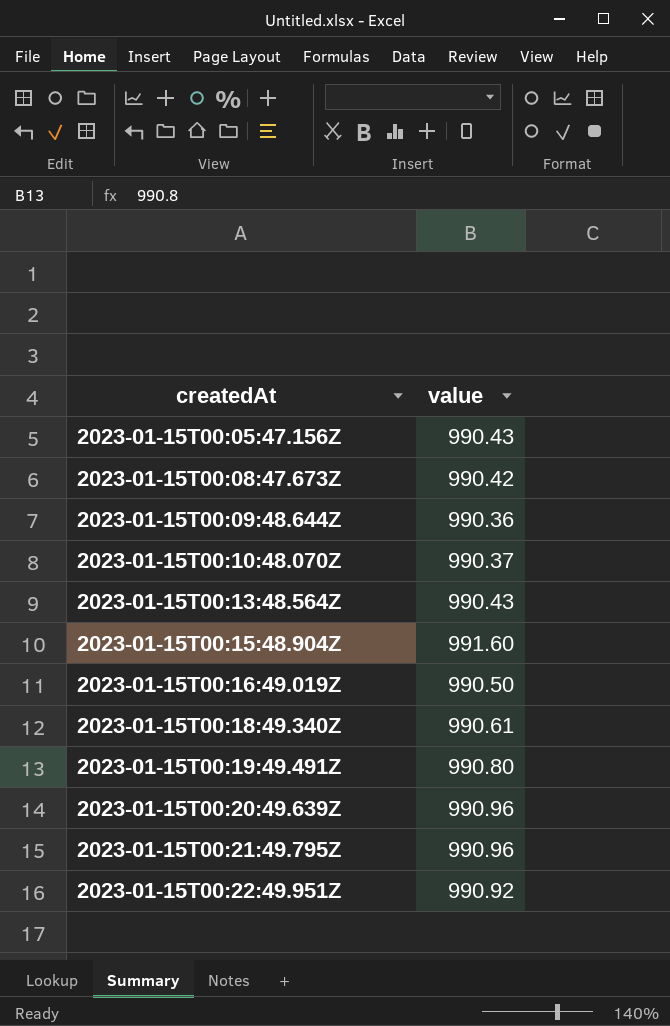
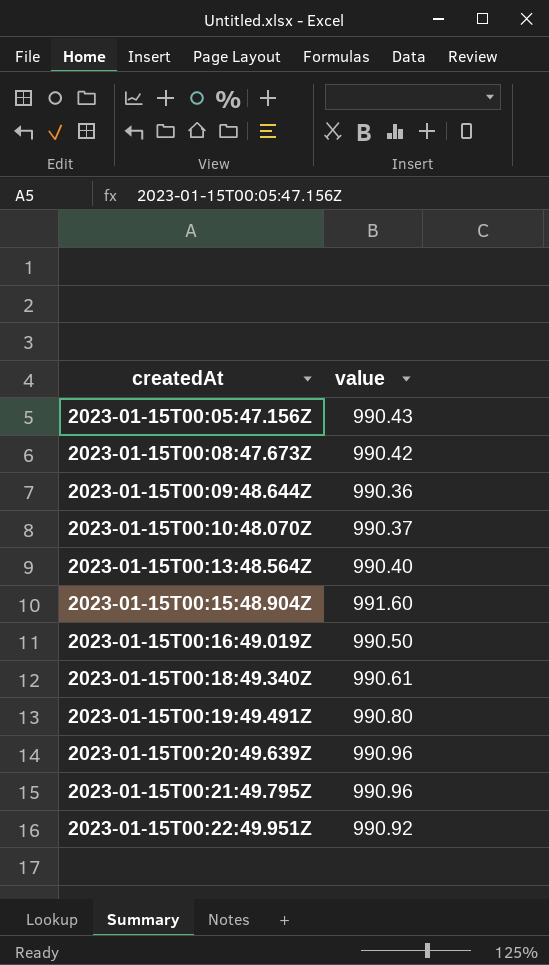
2023-01-15T00:13:48.564Z | value: 990.43 -> 990.40

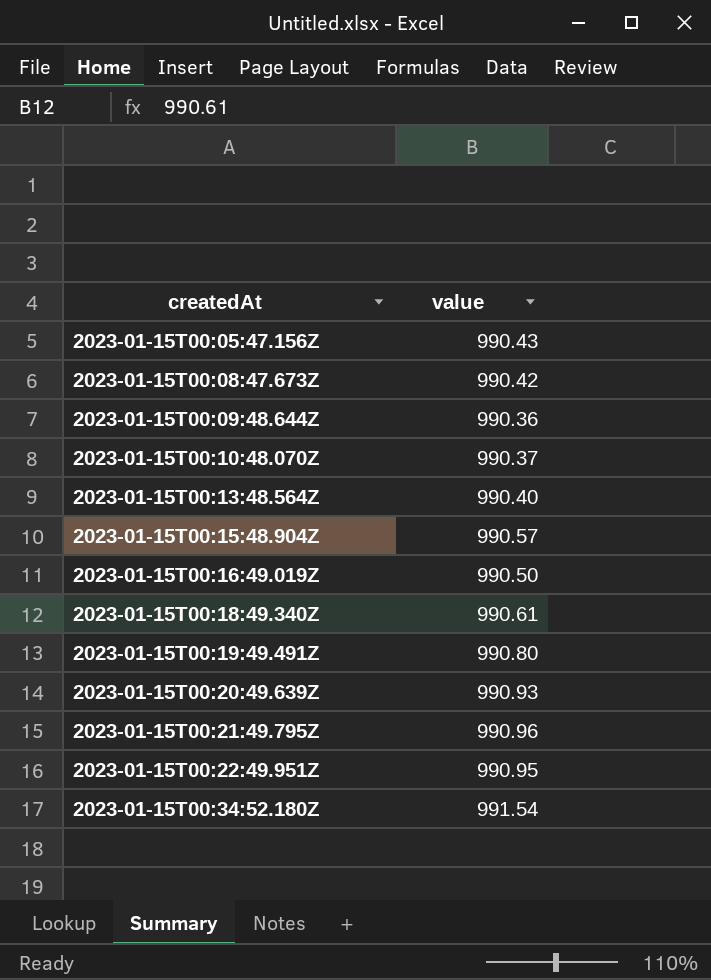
2023-01-15T00:15:48.904Z | value: 991.60 -> 990.57
2023-01-15T00:20:49.639Z | value: 990.96 -> 990.93
2023-01-15T00:22:49.951Z | value: 990.92 -> 990.95
row 2023-01-15T00:34:52.180Z: none -> 991.54

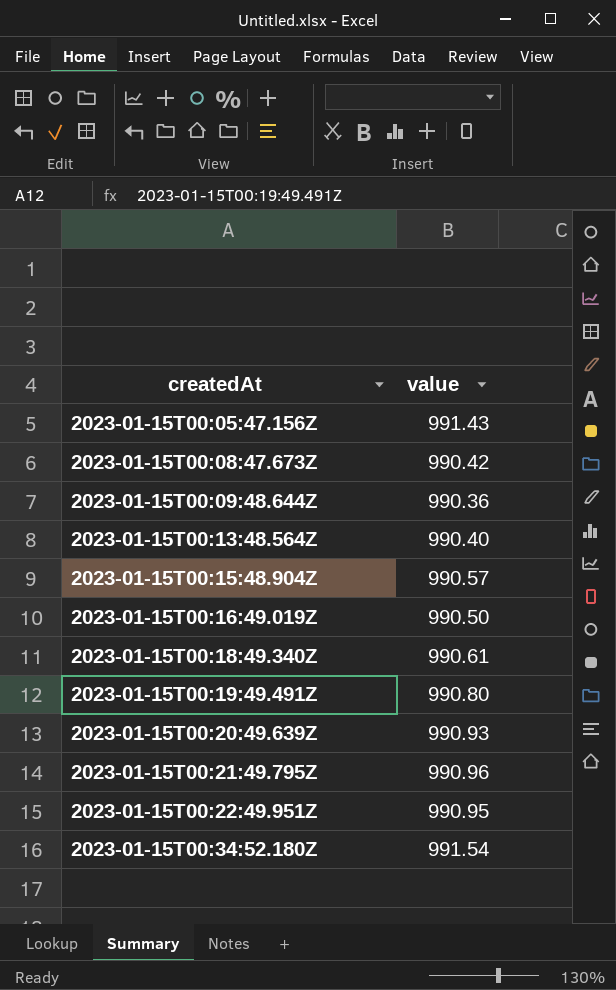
row 2023-01-15T00:10:48.070Z: 990.37 -> none
2023-01-15T00:05:47.156Z | value: 990.43 -> 991.43

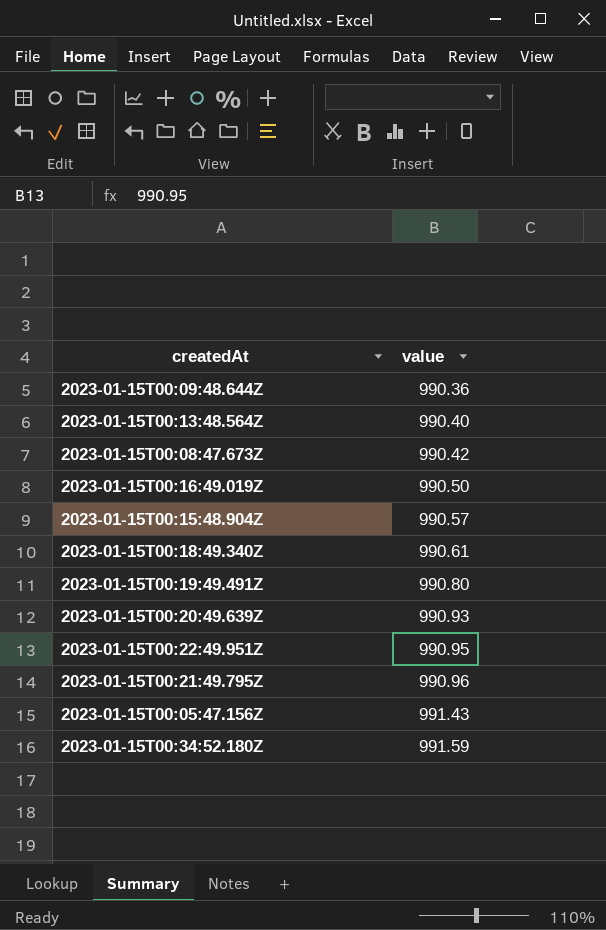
row order: createdAt ascending -> value ascending
2023-01-15T00:34:52.180Z | value: 991.54 -> 991.59

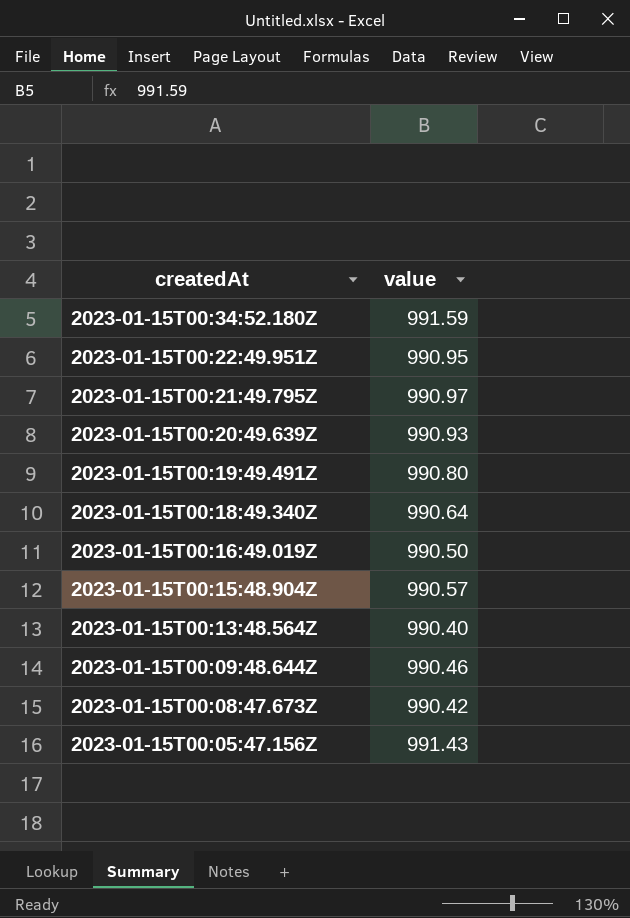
row order: value ascending -> createdAt descending
2023-01-15T00:21:49.795Z | value: 990.96 -> 990.97
2023-01-15T00:18:49.340Z | value: 990.61 -> 990.64
2023-01-15T00:09:48.644Z | value: 990.36 -> 990.46

